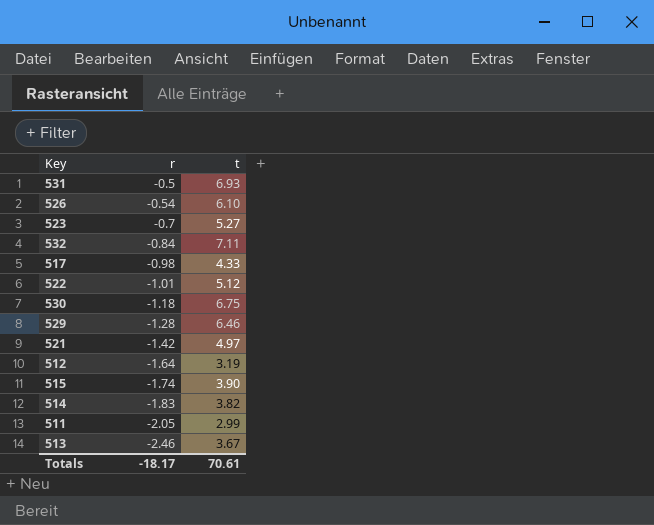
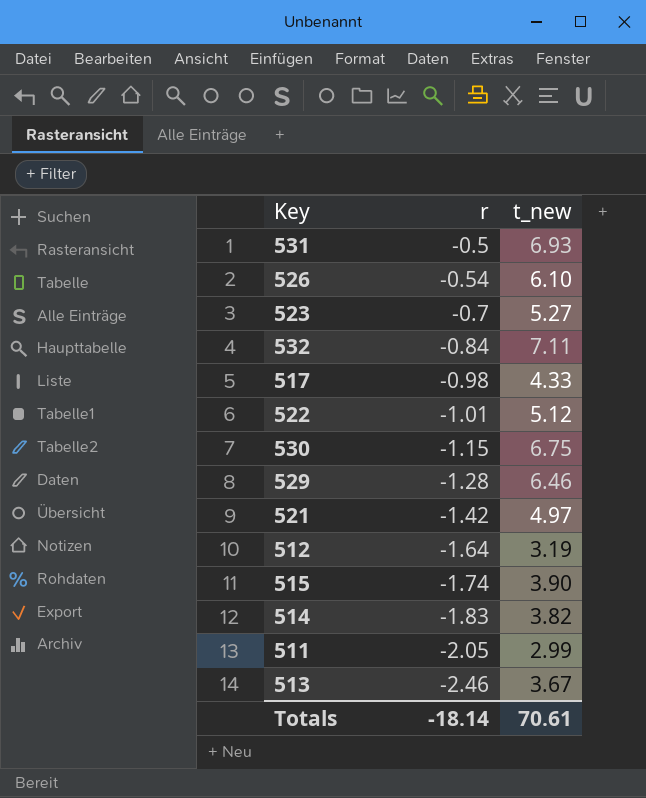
column name: t -> t_new
530 | r: -1.18 -> -1.15
Totals | r: -18.17 -> -18.14

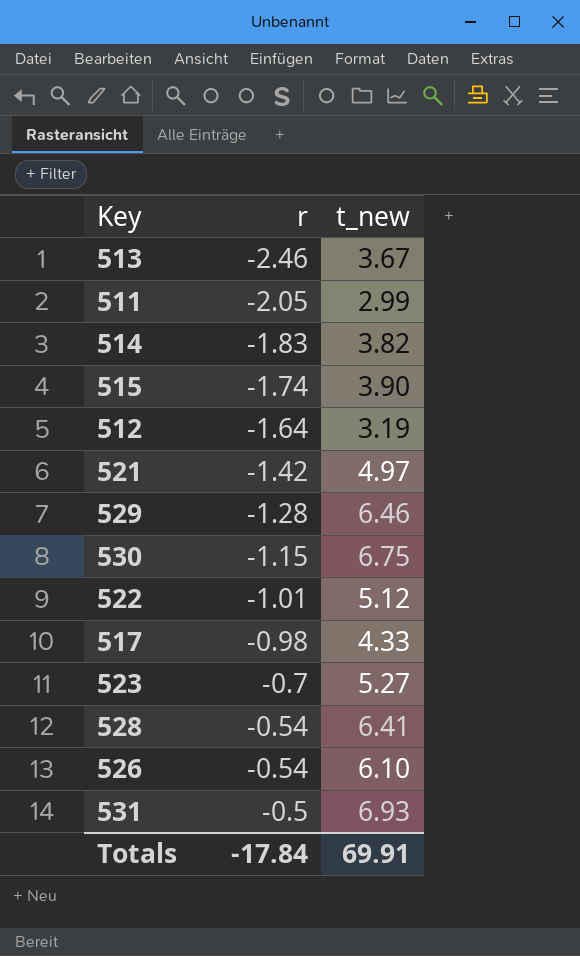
row order: r descending -> r ascending
row 532: -0.84 | 7.11 -> none
row 528: none -> -0.54 | 6.41
Totals | r: -18.14 -> -17.84
Totals | t_new: 70.61 -> 69.91

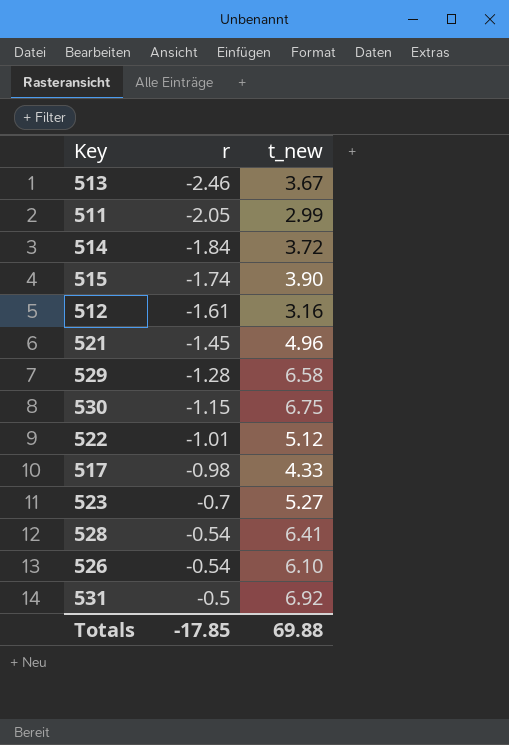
514 | r: -1.83 -> -1.84
514 | t_new: 3.82 -> 3.72
512 | r: -1.64 -> -1.61
512 | t_new: 3.19 -> 3.16
521 | r: -1.42 -> -1.45
521 | t_new: 4.97 -> 4.96
529 | t_new: 6.46 -> 6.58
531 | t_new: 6.93 -> 6.92
Totals | r: -17.84 -> -17.85
Totals | t_new: 69.91 -> 69.88

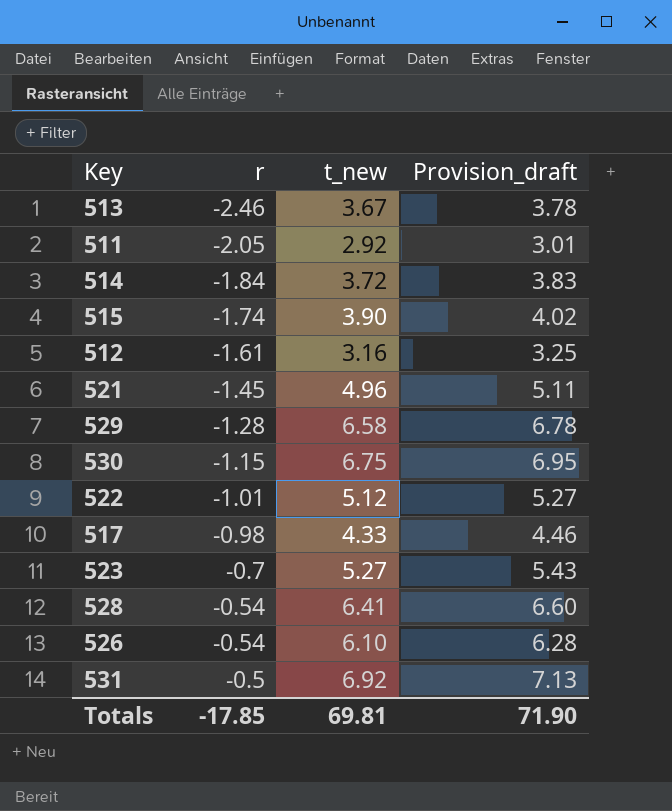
column Provision_draft | formula: none -> [t_new] * 1.03
511 | t_new: 2.99 -> 2.92
Totals | t_new: 69.88 -> 69.81

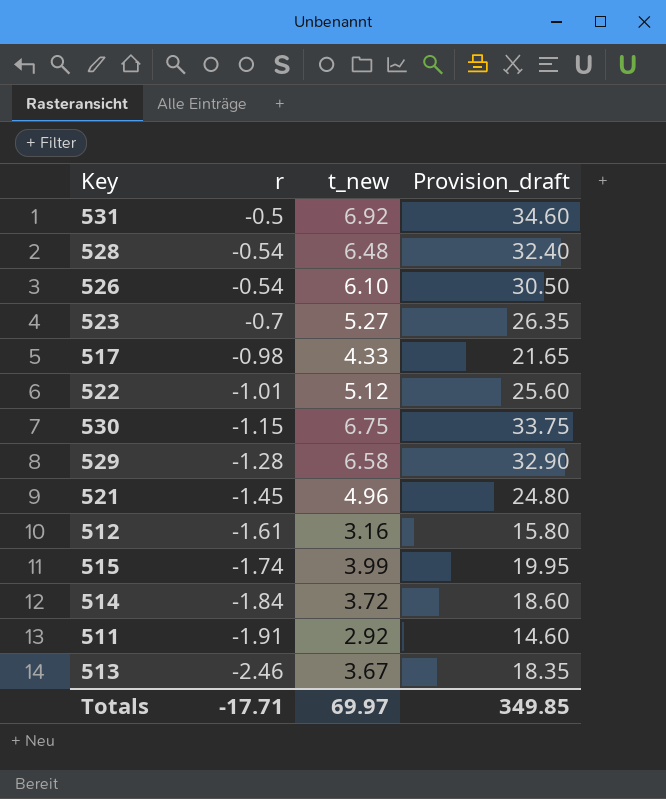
row order: r ascending -> r descending
column Provision_draft | formula: [t_new] * 1.03 -> [t_new] * 5
528 | t_new: 6.41 -> 6.48
515 | t_new: 3.90 -> 3.99
511 | r: -2.05 -> -1.91
Totals | r: -17.85 -> -17.71
Totals | t_new: 69.81 -> 69.97
Totals | Provision_draft: 71.90 -> 349.85

